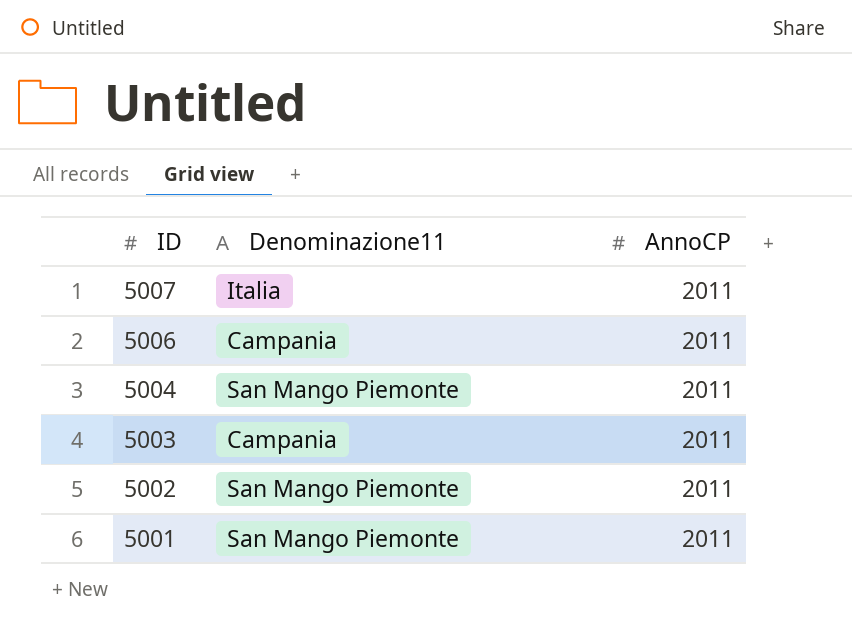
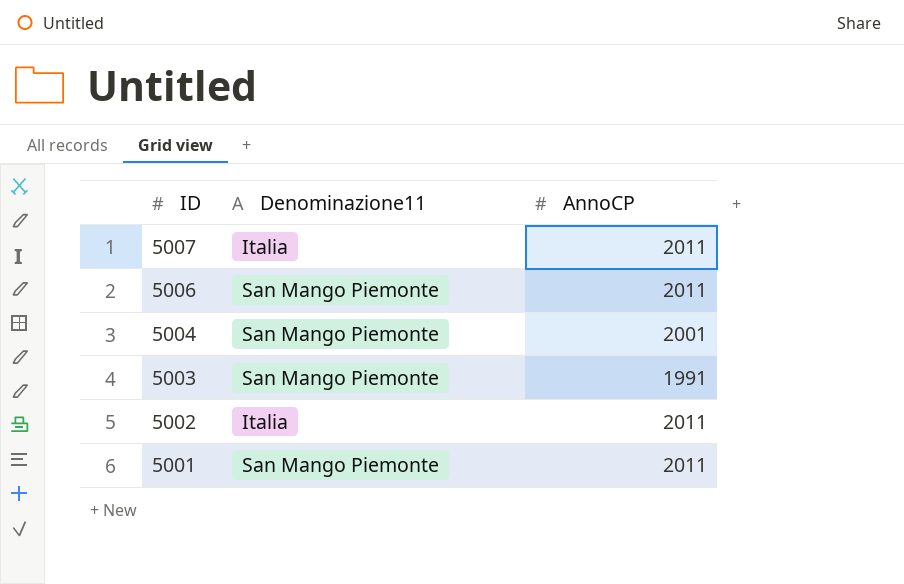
5006 | Denominazione11: Campania -> San Mango Piemonte
5004 | AnnoCP: 2011 -> 2001
5003 | Denominazione11: Campania -> San Mango Piemonte
5003 | AnnoCP: 2011 -> 1991
5002 | Denominazione11: San Mango Piemonte -> Italia

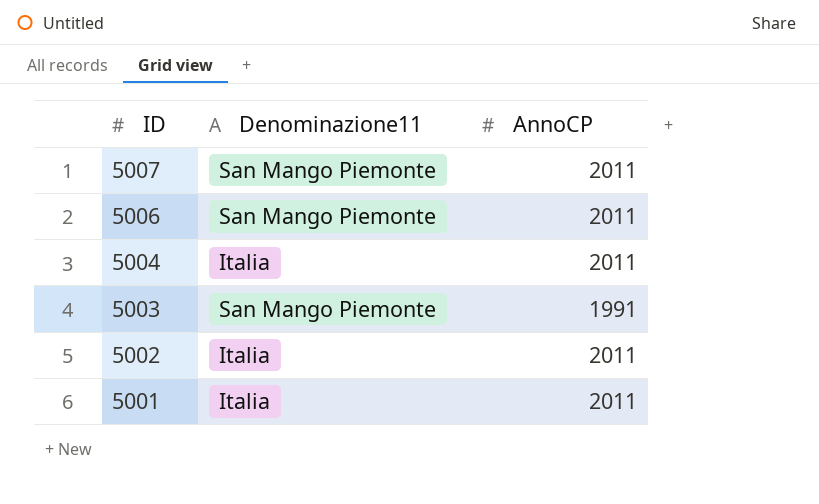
5007 | Denominazione11: Italia -> San Mango Piemonte
5004 | Denominazione11: San Mango Piemonte -> Italia
5004 | AnnoCP: 2001 -> 2011
5001 | Denominazione11: San Mango Piemonte -> Italia

